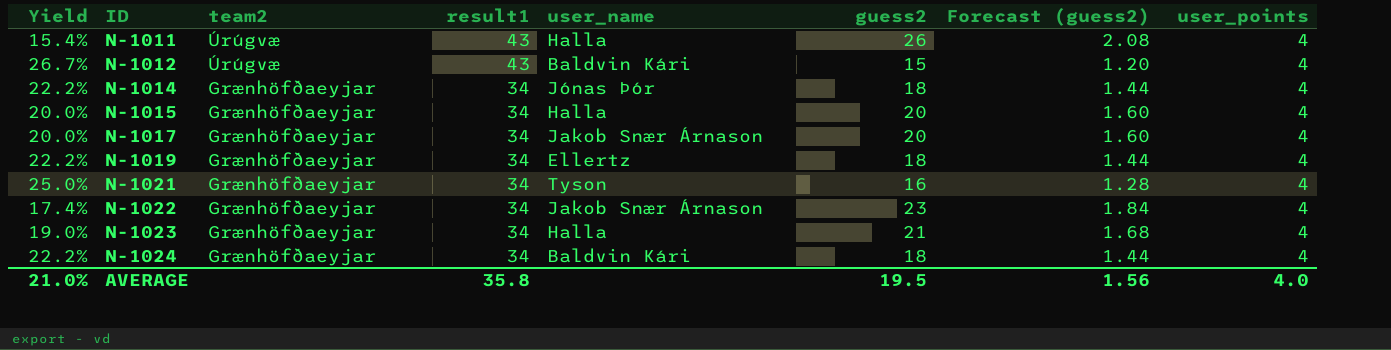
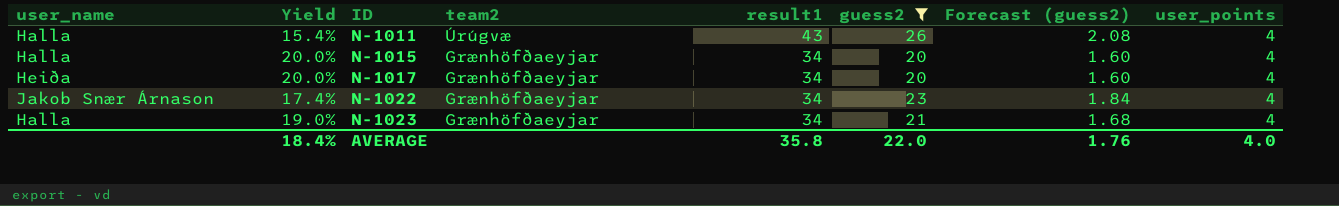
filter: none -> guess2 >= 20
column user_name | position: 5 -> 1
N-1017 | user_name: Jakob Snær Árnason -> Heiða
AVERAGE | Yield: 21.0% -> 18.4%
AVERAGE | guess2: 19.5 -> 22.0
AVERAGE | Forecast (guess2): 1.56 -> 1.76

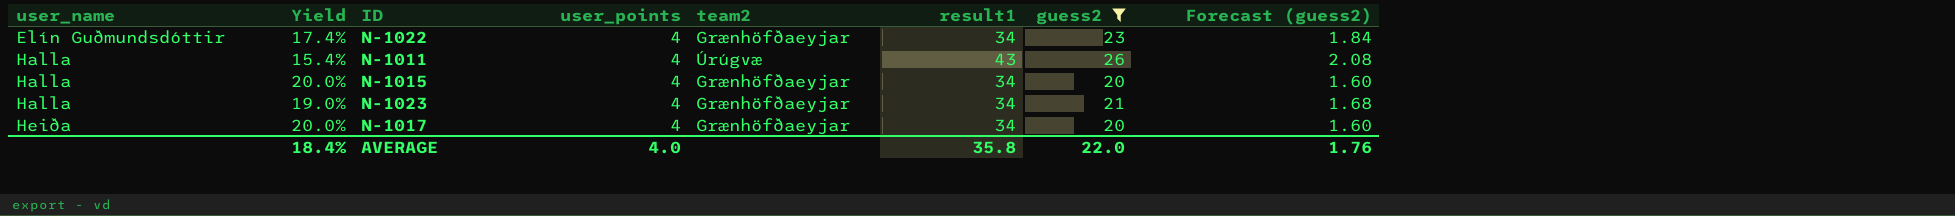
row order: ID ascending -> user_name ascending
column user_points | position: 8 -> 4
N-1022 | user_name: Jakob Snær Árnason -> Elín Guðmundsdóttir

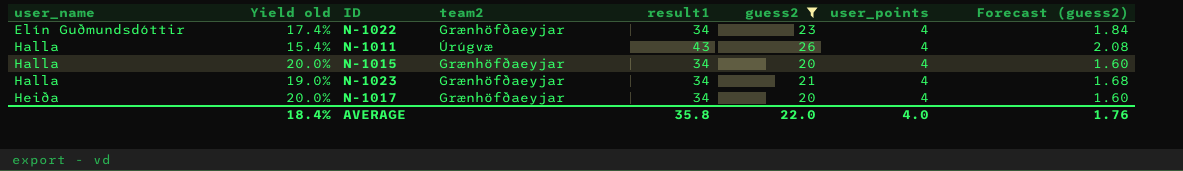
column name: Yield -> Yield old
column user_points | position: 4 -> 7

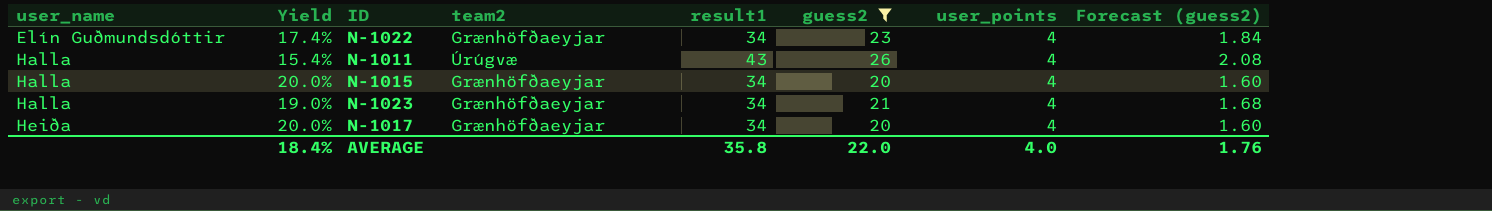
column name: Yield old -> Yield

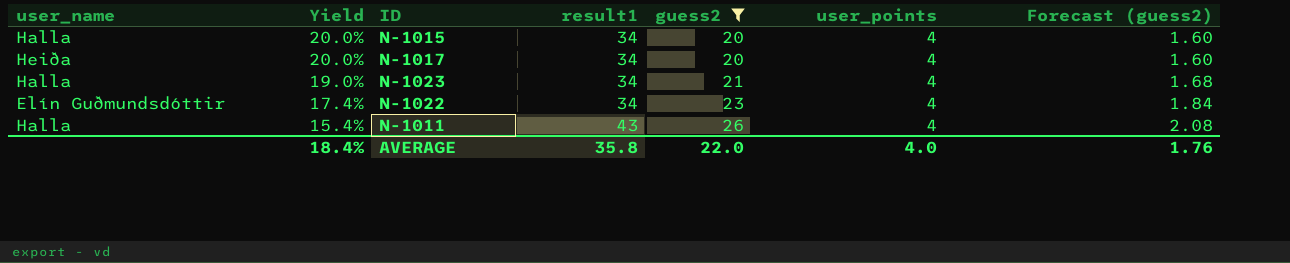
row order: user_name ascending -> Yield descending
column team2 | position: 4 -> none

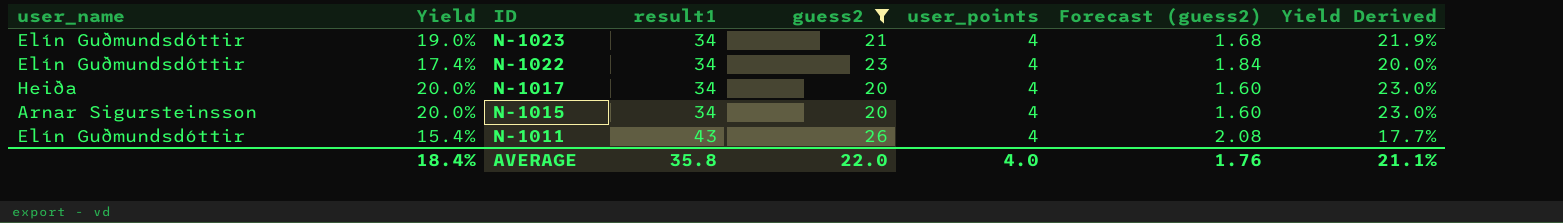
row order: Yield descending -> ID descending
column Yield Derived | formula: none -> [Yield] * 1.15
N-1023 | user_name: Halla -> Elín Guðmundsdóttir
N-1015 | user_name: Halla -> Arnar Sigursteinsson
N-1011 | user_name: Halla -> Elín Guðmundsdóttir

